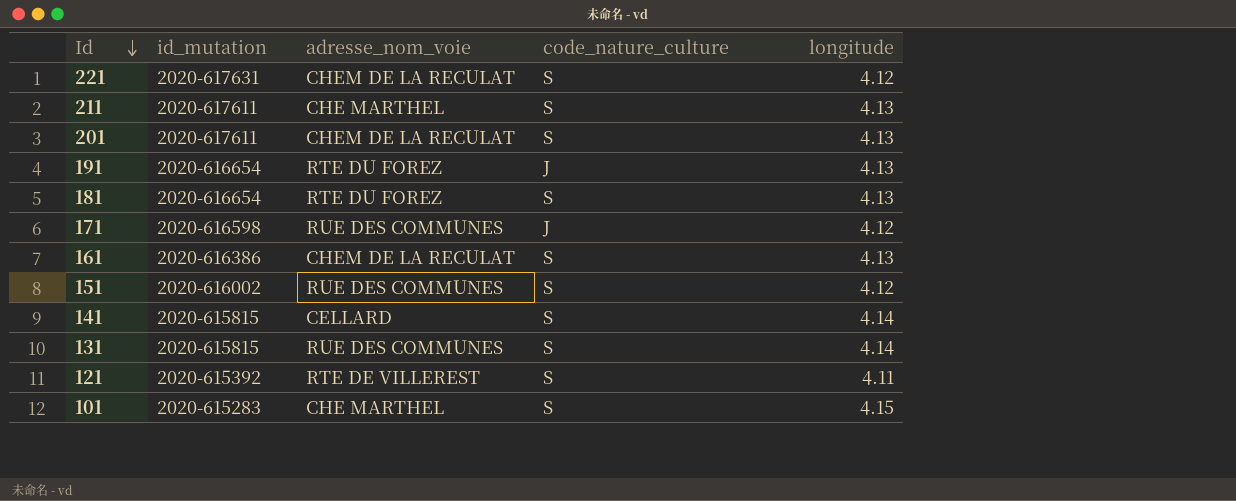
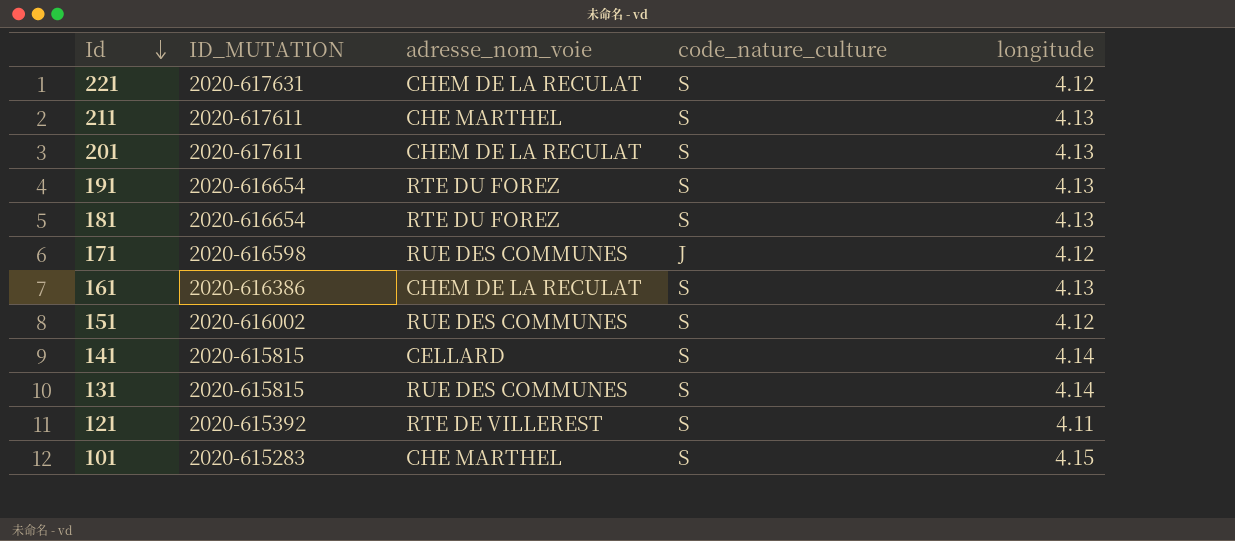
column name: id_mutation -> ID_MUTATION
191 | code_nature_culture: J -> S

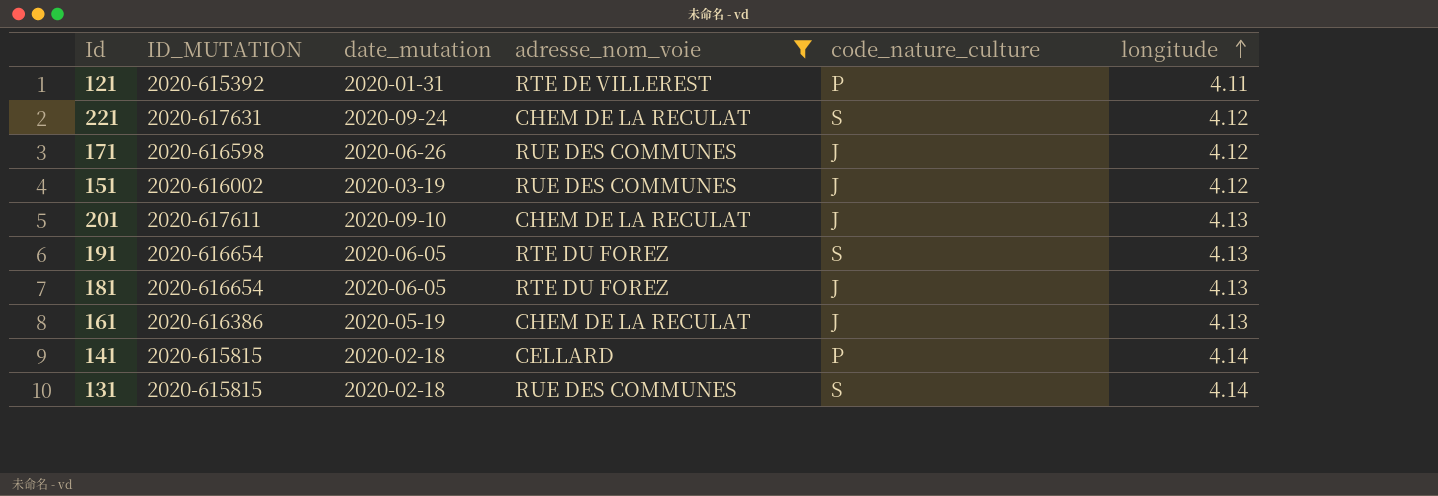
filter: none -> adresse_nom_voie != CHE MARTHEL
row order: Id descending -> longitude ascending
column date_mutation | position: none -> 3
121 | code_nature_culture: S -> P
151 | code_nature_culture: S -> J
201 | code_nature_culture: S -> J
181 | code_nature_culture: S -> J
161 | code_nature_culture: S -> J
141 | code_nature_culture: S -> P

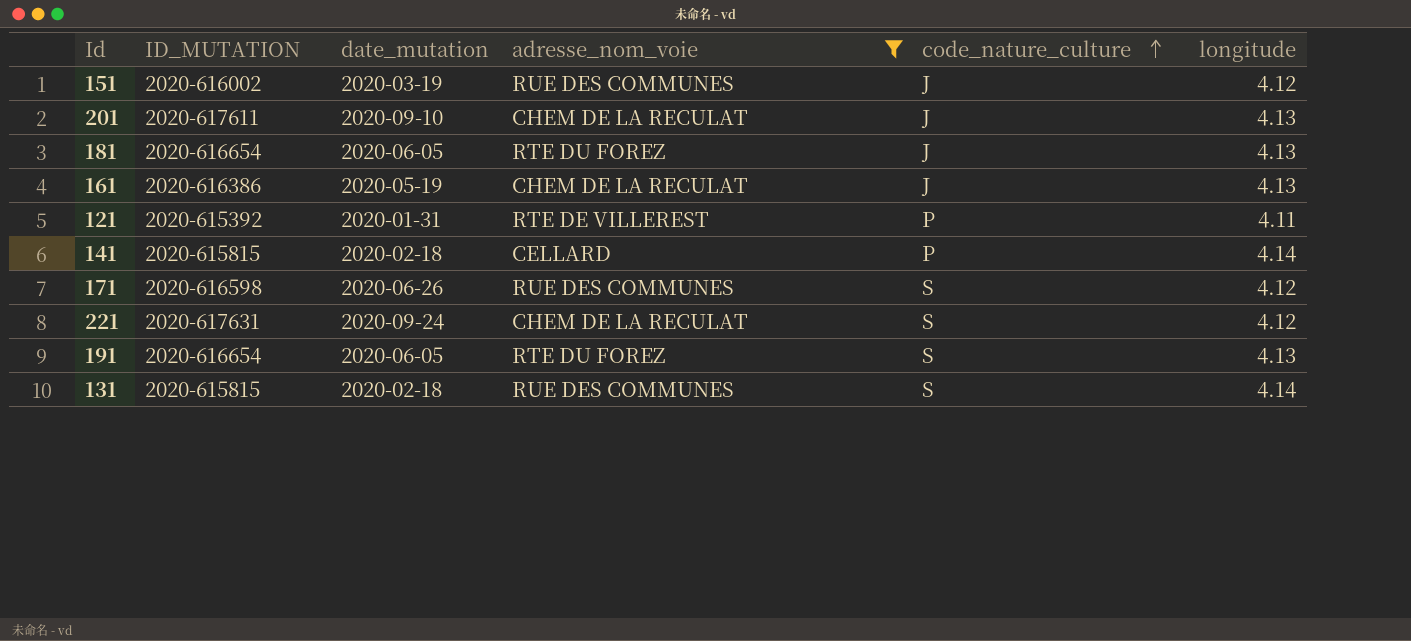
row order: longitude ascending -> code_nature_culture ascending
171 | code_nature_culture: J -> S

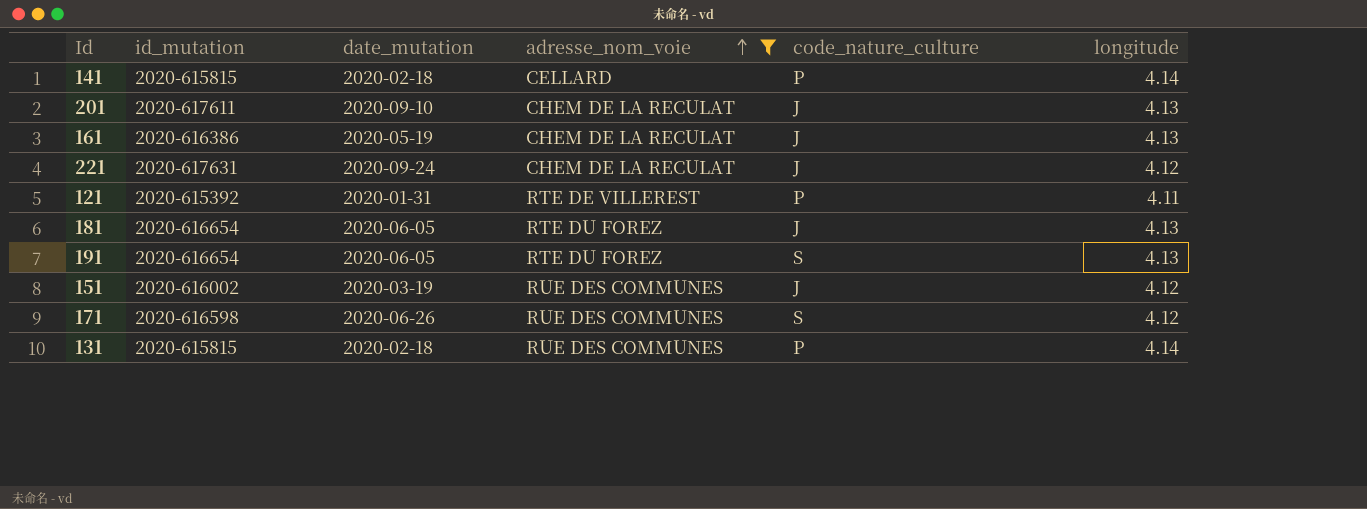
row order: code_nature_culture ascending -> adresse_nom_voie ascending
column name: ID_MUTATION -> id_mutation
221 | code_nature_culture: S -> J
131 | code_nature_culture: S -> P

